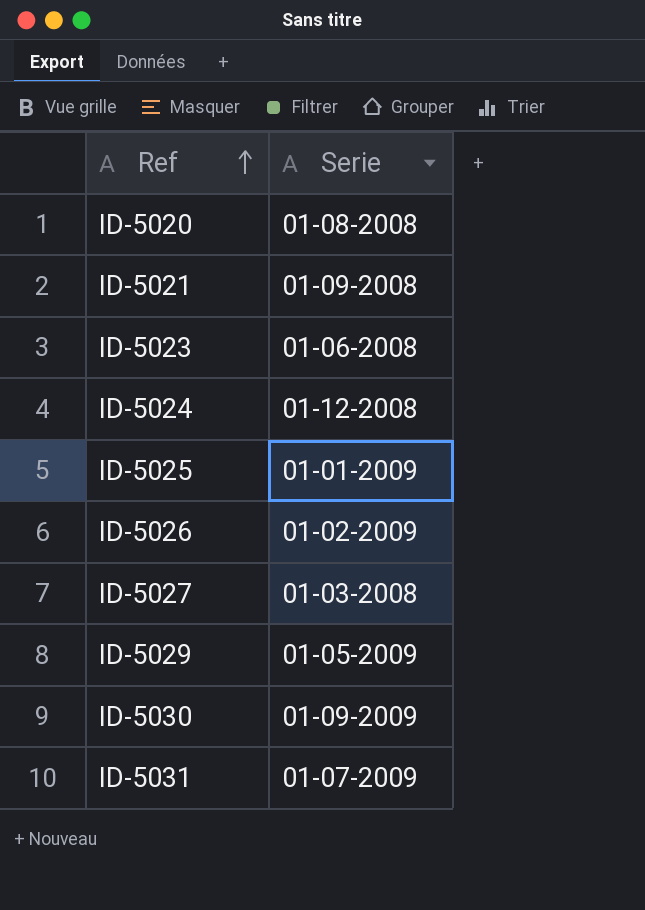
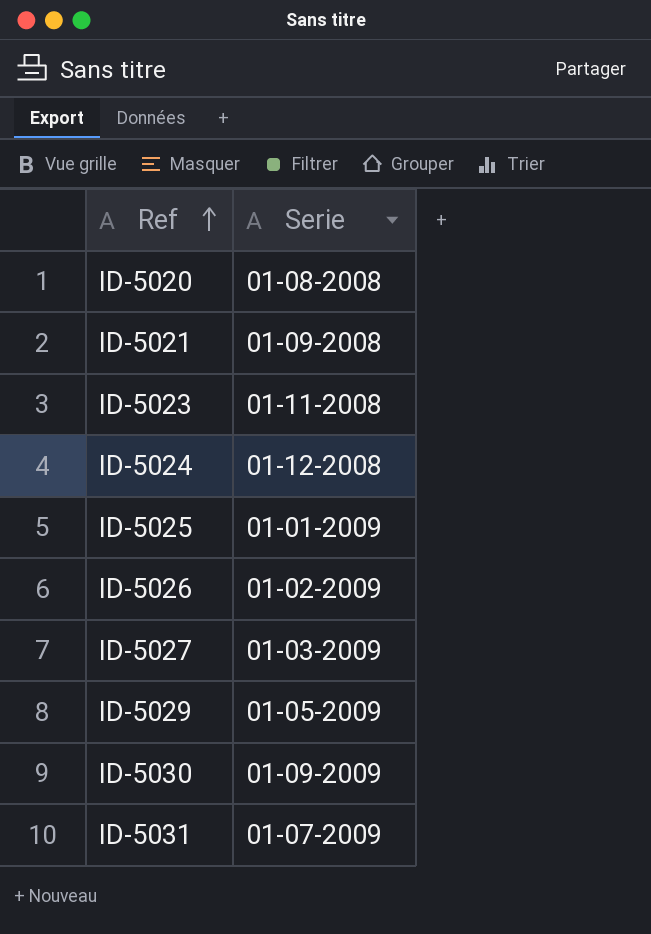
ID-5023 | Serie: 01-06-2008 -> 01-11-2008
ID-5027 | Serie: 01-03-2008 -> 01-03-2009

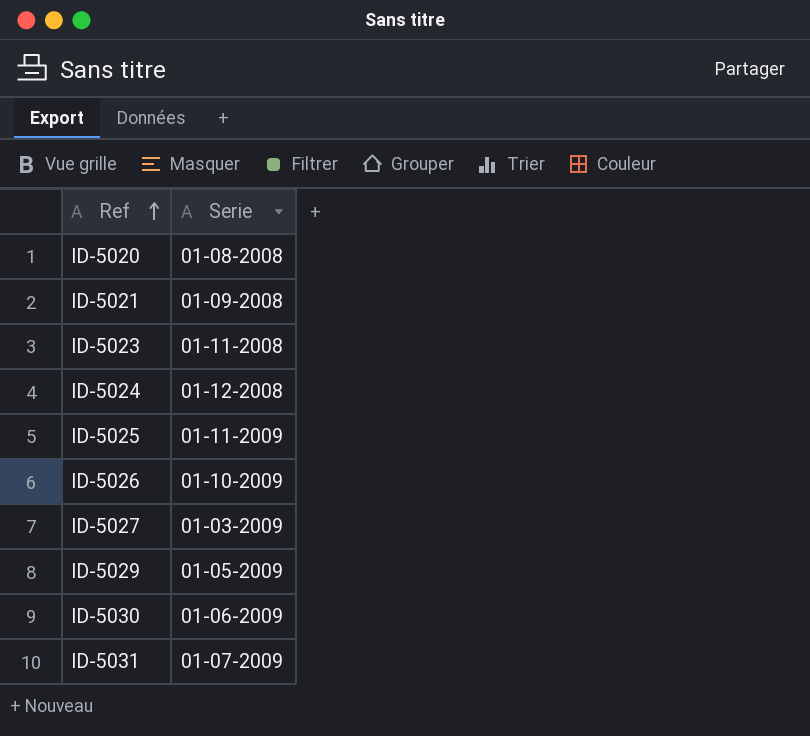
ID-5025 | Serie: 01-01-2009 -> 01-11-2009
ID-5026 | Serie: 01-02-2009 -> 01-10-2009
ID-5030 | Serie: 01-09-2009 -> 01-06-2009

